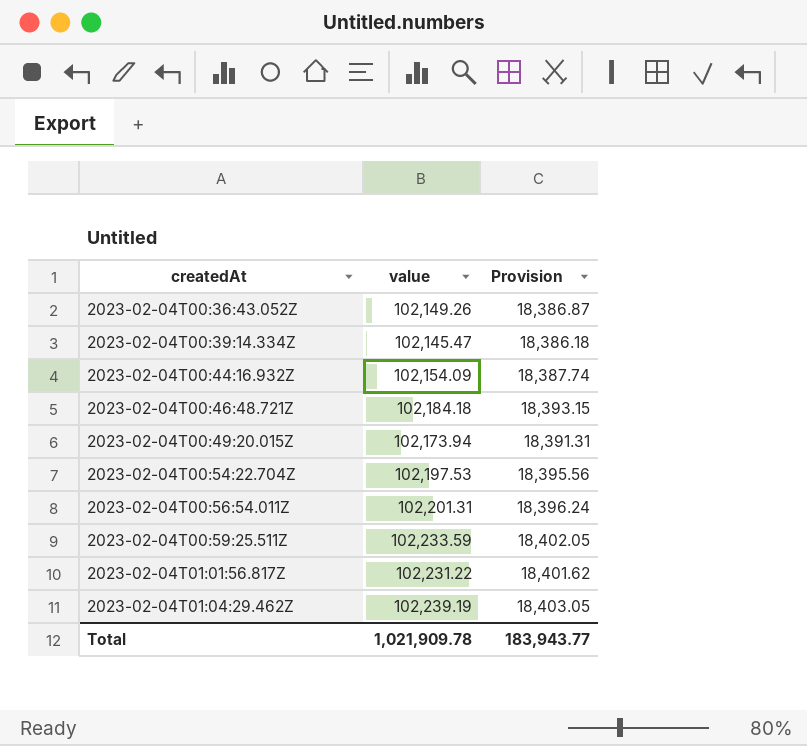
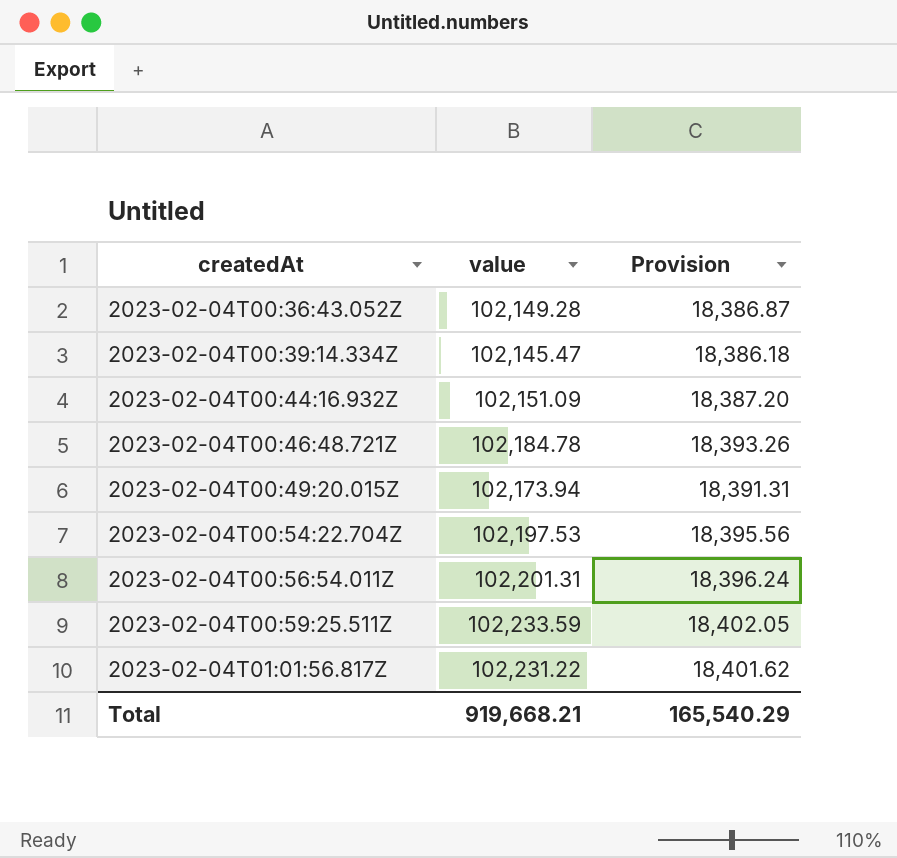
row 2023-02-04T01:04:29.462Z: 102,239.19 | 18,403.05 -> none
2023-02-04T00:36:43.052Z | value: 102,149.26 -> 102,149.28
2023-02-04T00:44:16.932Z | value: 102,154.09 -> 102,151.09
2023-02-04T00:44:16.932Z | Provision: 18,387.74 -> 18,387.20
2023-02-04T00:46:48.721Z | value: 102,184.18 -> 102,184.78
2023-02-04T00:46:48.721Z | Provision: 18,393.15 -> 18,393.26
Total | value: 1,021,909.78 -> 919,668.21
Total | Provision: 183,943.77 -> 165,540.29

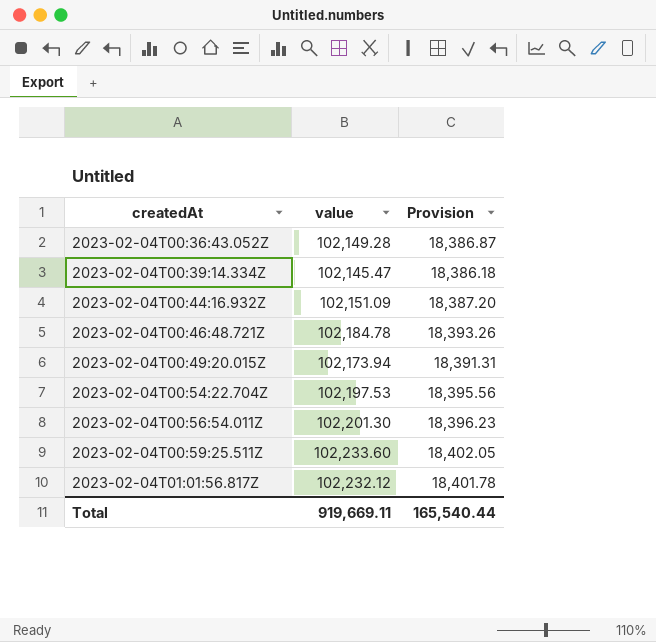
2023-02-04T00:56:54.011Z | value: 102,201.31 -> 102,201.30
2023-02-04T00:56:54.011Z | Provision: 18,396.24 -> 18,396.23
2023-02-04T00:59:25.511Z | value: 102,233.59 -> 102,233.60
2023-02-04T01:01:56.817Z | value: 102,231.22 -> 102,232.12
2023-02-04T01:01:56.817Z | Provision: 18,401.62 -> 18,401.78
Total | value: 919,668.21 -> 919,669.11
Total | Provision: 165,540.29 -> 165,540.44

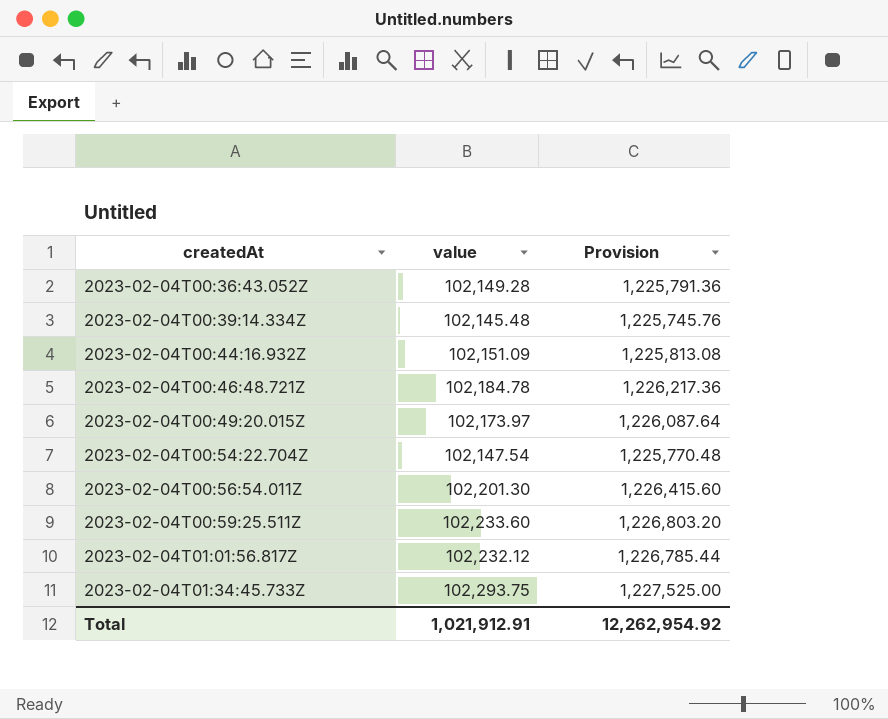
column Provision | formula: [value] * 0.18 -> [value] * 12
2023-02-04T00:39:14.334Z | value: 102,145.47 -> 102,145.48
2023-02-04T00:49:20.015Z | value: 102,173.94 -> 102,173.97
2023-02-04T00:54:22.704Z | value: 102,197.53 -> 102,147.54
row 2023-02-04T01:34:45.733Z: none -> 102,293.75 | 1,227,525.00
Total | value: 919,669.11 -> 1,021,912.91
Total | Provision: 165,540.44 -> 12,262,954.92

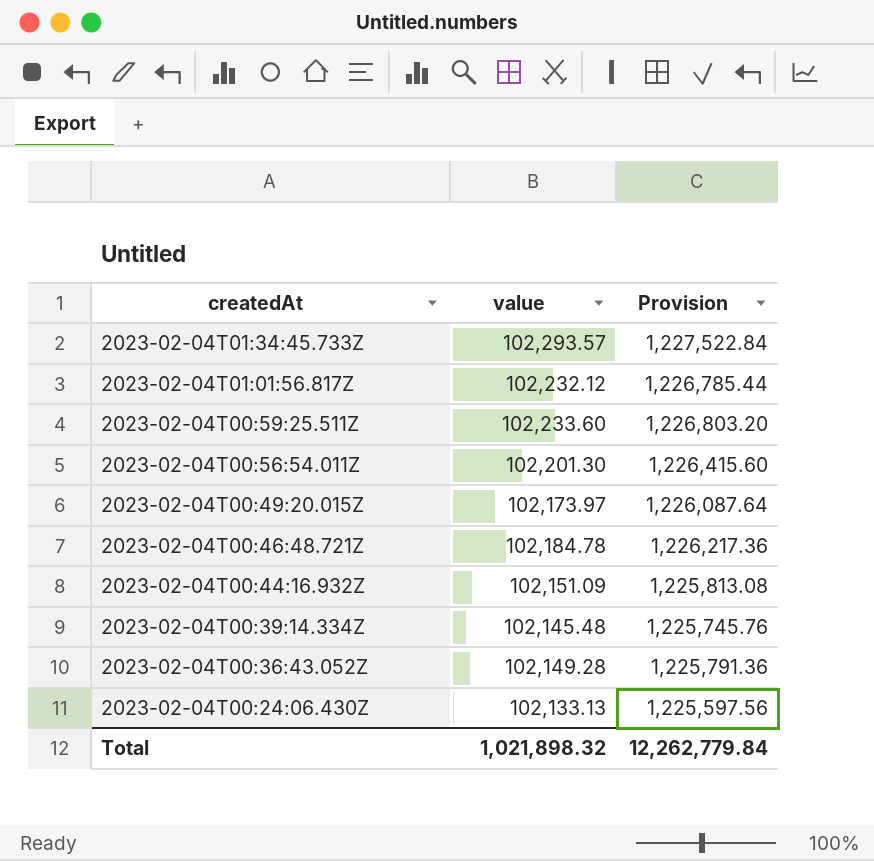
row order: createdAt ascending -> createdAt descending
row 2023-02-04T00:54:22.704Z: 102,147.54 | 1,225,770.48 -> none
2023-02-04T01:34:45.733Z | value: 102,293.75 -> 102,293.57
2023-02-04T01:34:45.733Z | Provision: 1,227,525.00 -> 1,227,522.84
row 2023-02-04T00:24:06.430Z: none -> 102,133.13 | 1,225,597.56
Total | value: 1,021,912.91 -> 1,021,898.32
Total | Provision: 12,262,954.92 -> 12,262,779.84

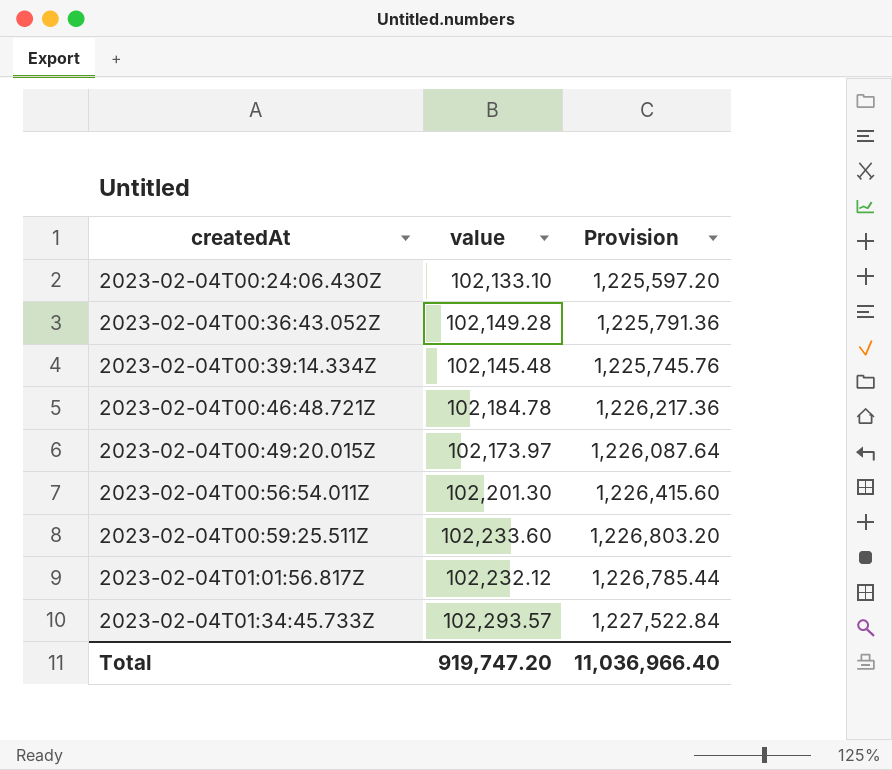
row order: createdAt descending -> createdAt ascending
row 2023-02-04T00:44:16.932Z: 102,151.09 | 1,225,813.08 -> none
2023-02-04T00:24:06.430Z | value: 102,133.13 -> 102,133.10
2023-02-04T00:24:06.430Z | Provision: 1,225,597.56 -> 1,225,597.20
Total | value: 1,021,898.32 -> 919,747.20
Total | Provision: 12,262,779.84 -> 11,036,966.40

